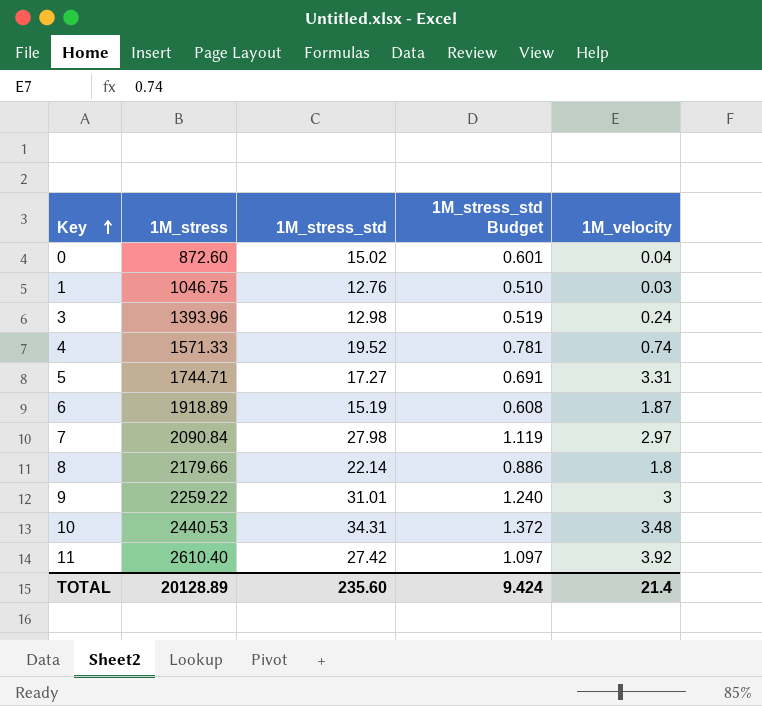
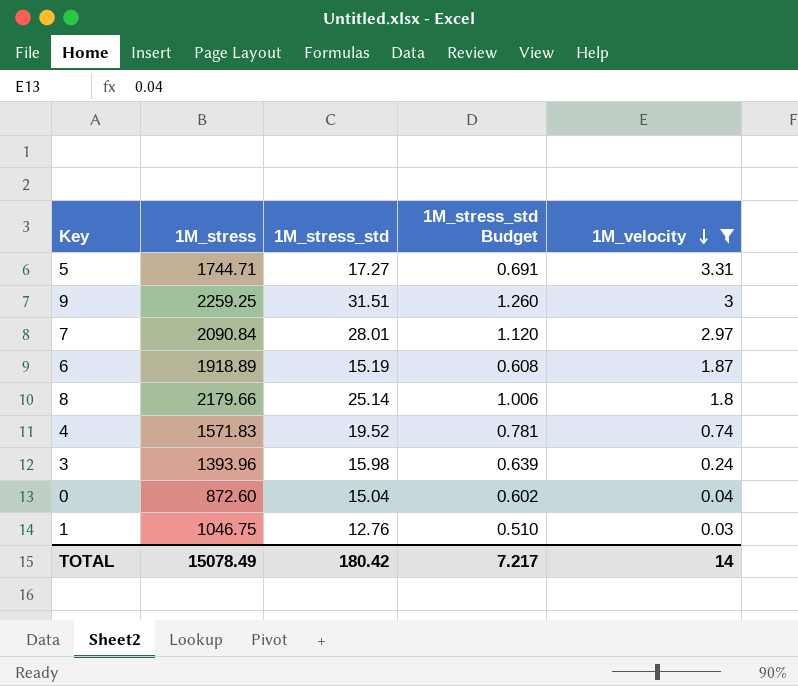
filter: none -> 1M_velocity <= 3.31
row order: Key ascending -> 1M_velocity descending
9 | 1M_stress: 2259.22 -> 2259.25
9 | 1M_stress_std: 31.01 -> 31.51
9 | 1M_stress_std Budget: 1.240 -> 1.260
7 | 1M_stress_std: 27.98 -> 28.01
7 | 1M_stress_std Budget: 1.119 -> 1.120
8 | 1M_stress_std: 22.14 -> 25.14
8 | 1M_stress_std Budget: 0.886 -> 1.006
4 | 1M_stress: 1571.33 -> 1571.83
3 | 1M_stress_std: 12.98 -> 15.98
3 | 1M_stress_std Budget: 0.519 -> 0.639
0 | 1M_stress_std: 15.02 -> 15.04
0 | 1M_stress_std Budget: 0.601 -> 0.602
TOTAL | 1M_stress: 20128.89 -> 15078.49
TOTAL | 1M_stress_std: 235.60 -> 180.42
TOTAL | 1M_stress_std Budget: 9.424 -> 7.217
TOTAL | 1M_velocity: 21.4 -> 14

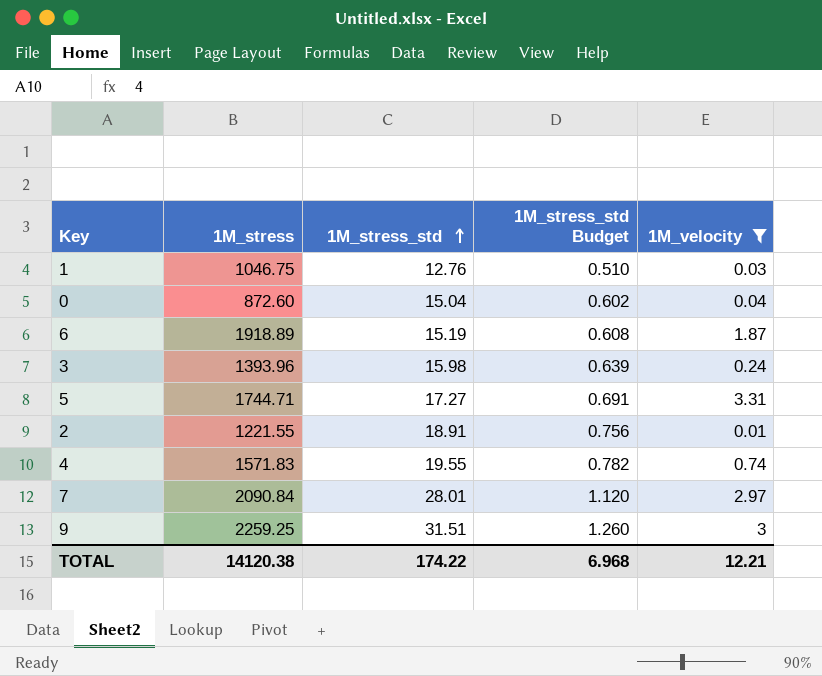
row order: 1M_velocity descending -> 1M_stress_std ascending
row 8: 2179.66 | 25.14 | 1.006 | 1.8 -> none
row 2: none -> 1221.55 | 18.91 | 0.756 | 0.01
4 | 1M_stress_std: 19.52 -> 19.55
4 | 1M_stress_std Budget: 0.781 -> 0.782
TOTAL | 1M_stress: 15078.49 -> 14120.38
TOTAL | 1M_stress_std: 180.42 -> 174.22
TOTAL | 1M_stress_std Budget: 7.217 -> 6.968
TOTAL | 1M_velocity: 14 -> 12.21

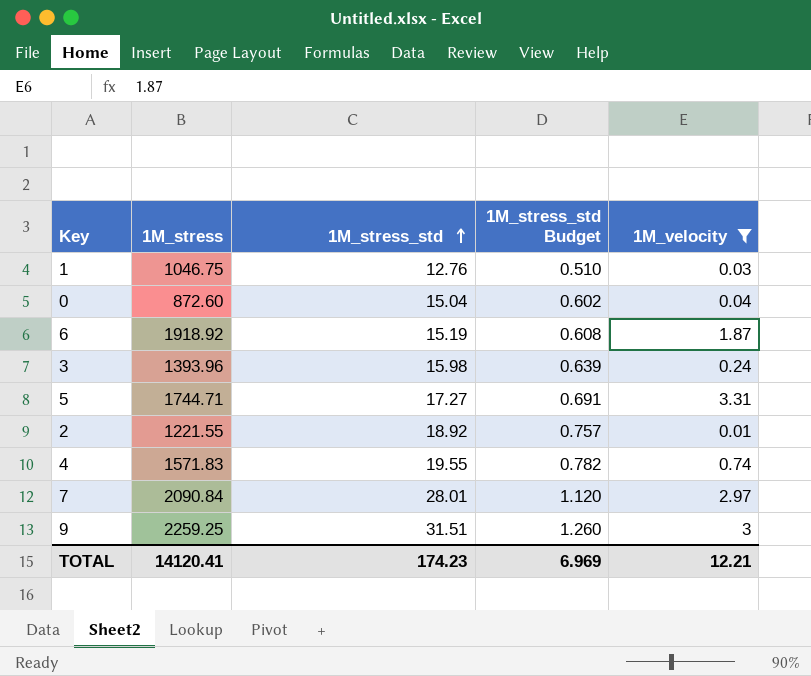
6 | 1M_stress: 1918.89 -> 1918.92
2 | 1M_stress_std: 18.91 -> 18.92
2 | 1M_stress_std Budget: 0.756 -> 0.757
TOTAL | 1M_stress: 14120.38 -> 14120.41
TOTAL | 1M_stress_std: 174.22 -> 174.23
TOTAL | 1M_stress_std Budget: 6.968 -> 6.969

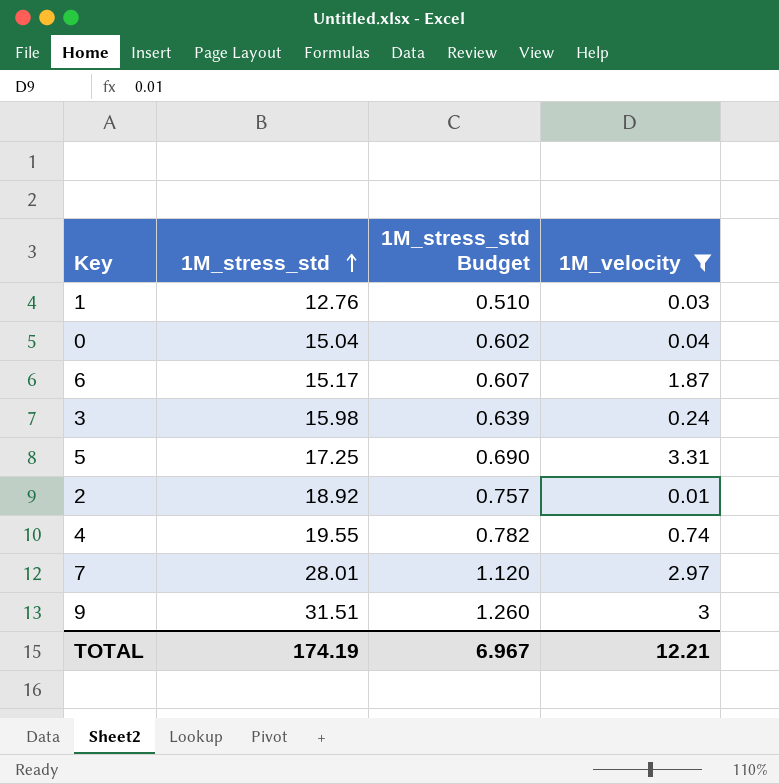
column 1M_stress | position: 2 -> none
6 | 1M_stress_std: 15.19 -> 15.17
6 | 1M_stress_std Budget: 0.608 -> 0.607
5 | 1M_stress_std: 17.27 -> 17.25
5 | 1M_stress_std Budget: 0.691 -> 0.690
TOTAL | 1M_stress_std: 174.23 -> 174.19
TOTAL | 1M_stress_std Budget: 6.969 -> 6.967

